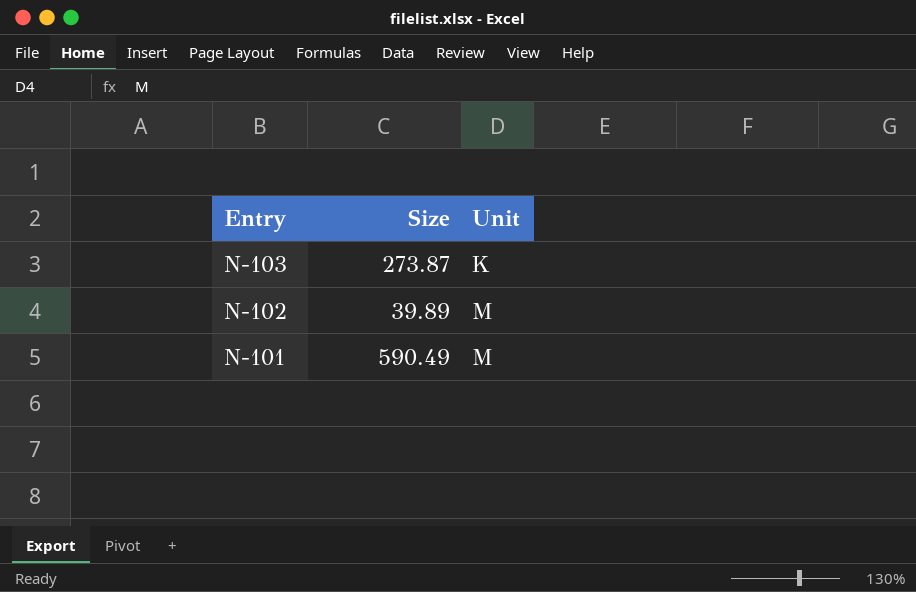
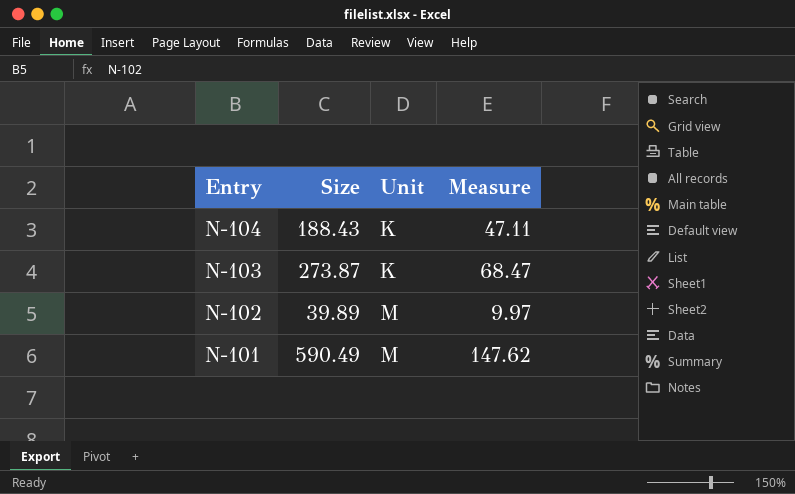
column Measure | formula: none -> [Size] * 0.25
row N-104: none -> 188.43 | K | 47.11

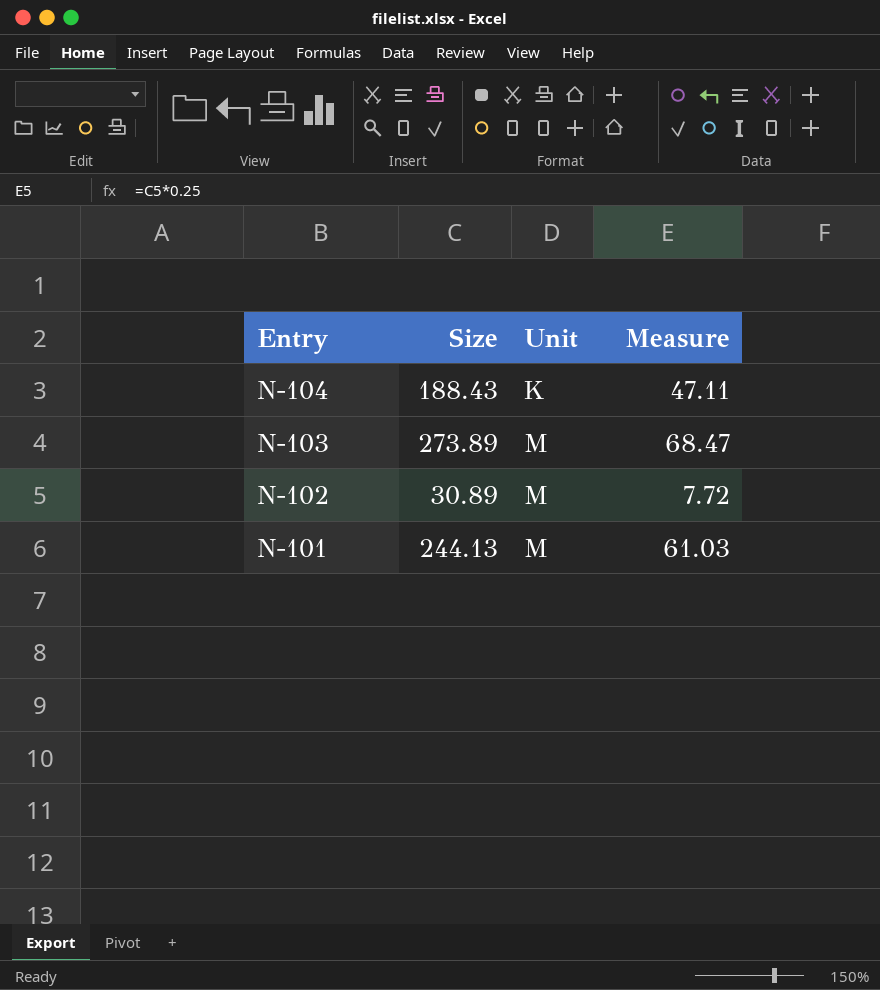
N-103 | Size: 273.87 -> 273.89
N-103 | Unit: K -> M
N-102 | Size: 39.89 -> 30.89
N-102 | Measure: 9.97 -> 7.72
N-101 | Size: 590.49 -> 244.13
N-101 | Measure: 147.62 -> 61.03

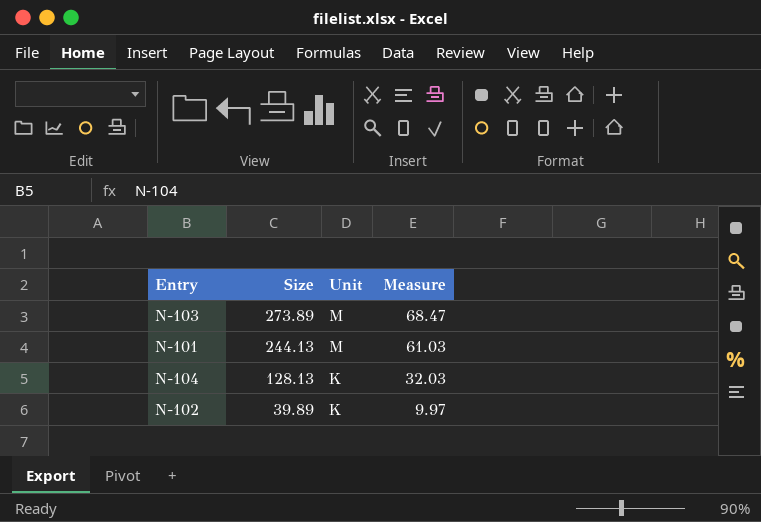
row order: Entry descending -> Size descending
N-104 | Size: 188.43 -> 128.13
N-104 | Measure: 47.11 -> 32.03
N-102 | Size: 30.89 -> 39.89
N-102 | Unit: M -> K
N-102 | Measure: 7.72 -> 9.97

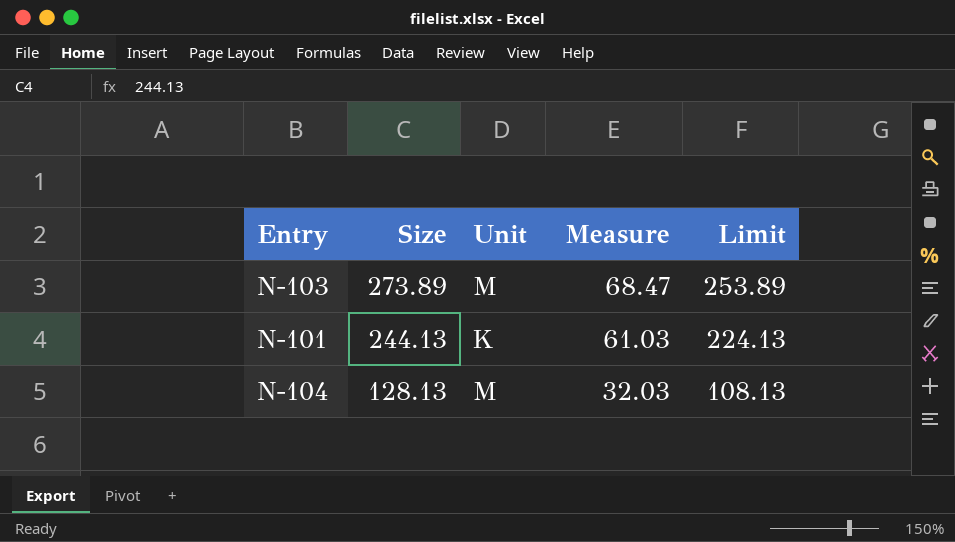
column Limit | formula: none -> [Size] - 20
row N-102: 39.89 | K | 9.97 -> none
N-101 | Unit: M -> K
N-104 | Unit: K -> M

